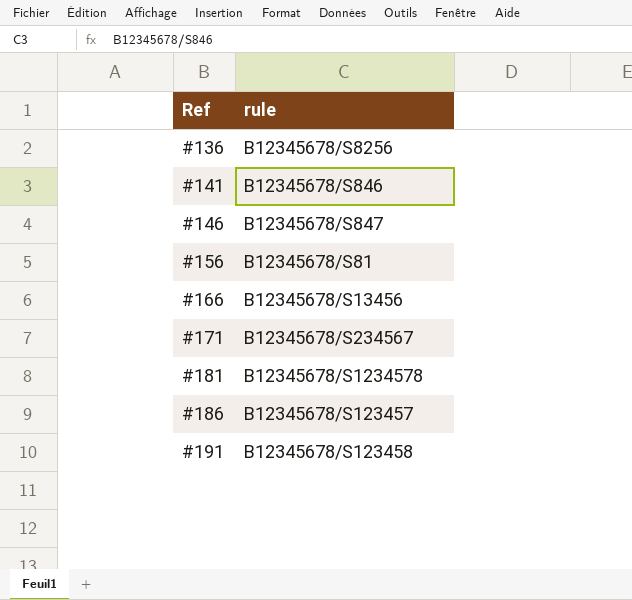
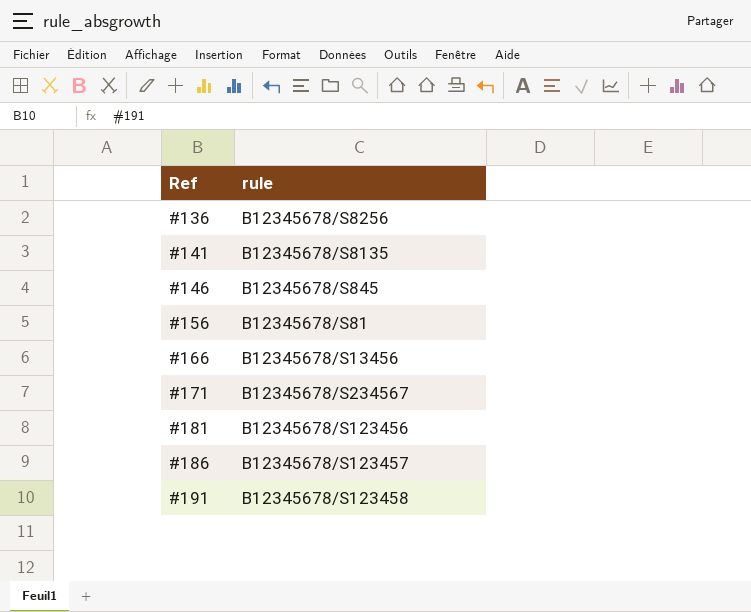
#141 | rule: B12345678/S846 -> B12345678/S8135
#146 | rule: B12345678/S847 -> B12345678/S845
#181 | rule: B12345678/S1234578 -> B12345678/S123456

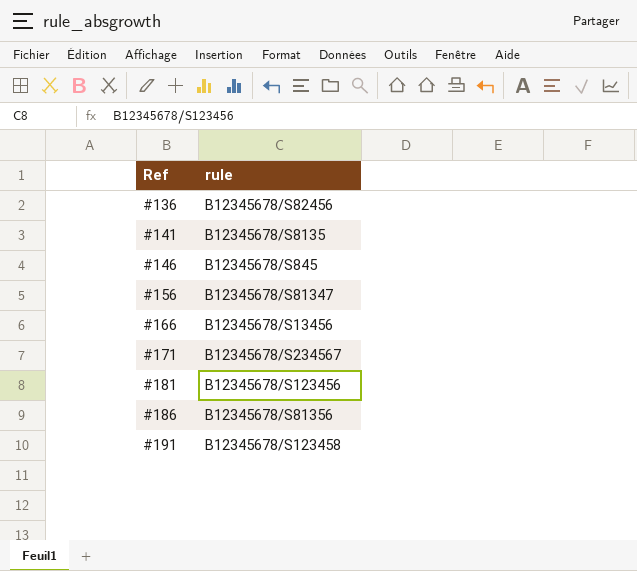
#136 | rule: B12345678/S8256 -> B12345678/S82456
#156 | rule: B12345678/S81 -> B12345678/S81347
#186 | rule: B12345678/S123457 -> B12345678/S81356

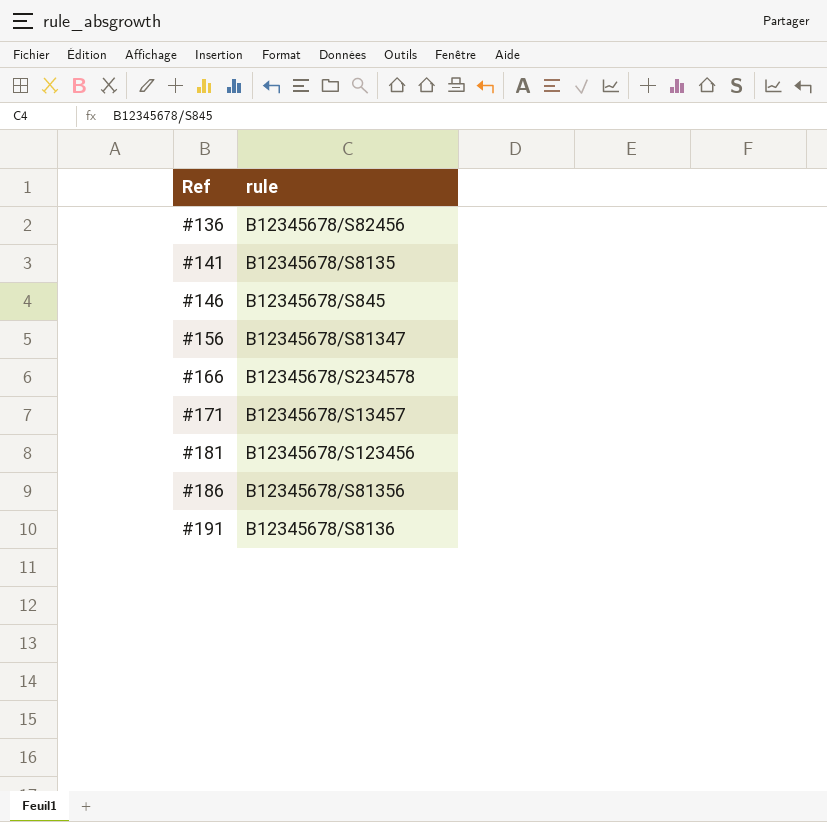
#166 | rule: B12345678/S13456 -> B12345678/S234578
#171 | rule: B12345678/S234567 -> B12345678/S13457
#191 | rule: B12345678/S123458 -> B12345678/S8136

